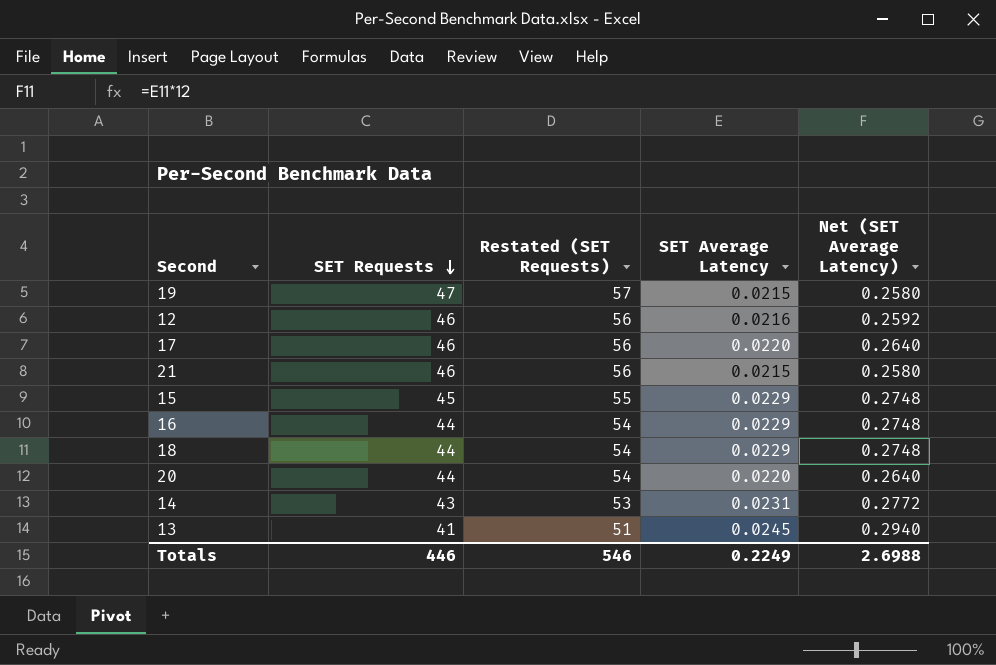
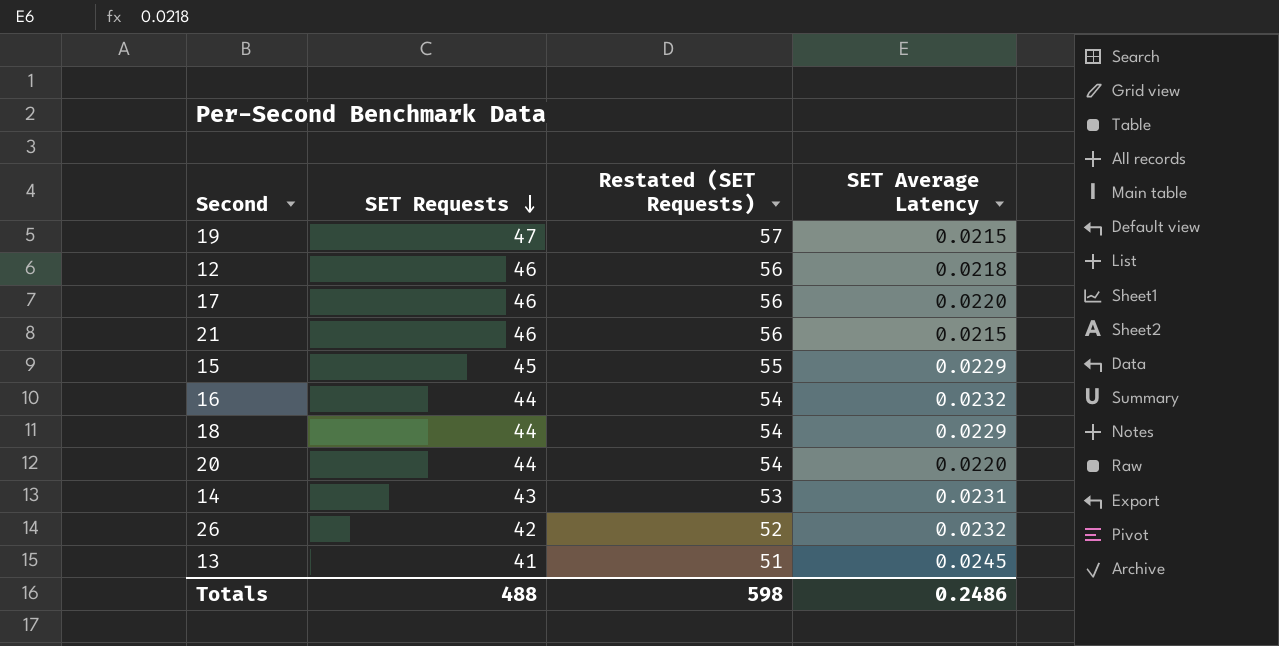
column Net (SET Average Latency) | formula: [SET Average Latency] * 12 -> none
12 | SET Average Latency: 0.0216 -> 0.0218
16 | SET Average Latency: 0.0229 -> 0.0232
row 26: none -> 42 | 52 | 0.0232
Totals | SET Requests: 446 -> 488
Totals | Restated (SET Requests): 546 -> 598
Totals | SET Average Latency: 0.2249 -> 0.2486

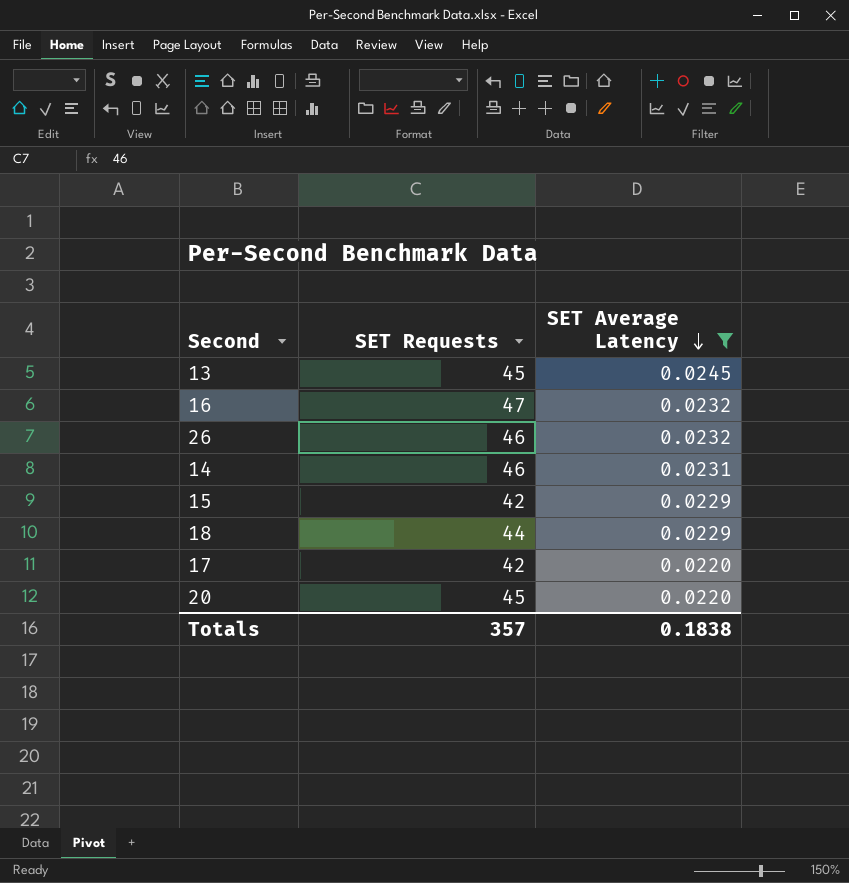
filter: none -> SET Average Latency >= 0.0220
row order: SET Requests descending -> SET Average Latency descending
column Restated (SET Requests) | formula: [SET Requests] + 10 -> none
13 | SET Requests: 41 -> 45
16 | SET Requests: 44 -> 47
26 | SET Requests: 42 -> 46
14 | SET Requests: 43 -> 46
15 | SET Requests: 45 -> 42
17 | SET Requests: 46 -> 42
20 | SET Requests: 44 -> 45
Totals | SET Requests: 488 -> 357
Totals | SET Average Latency: 0.2486 -> 0.1838

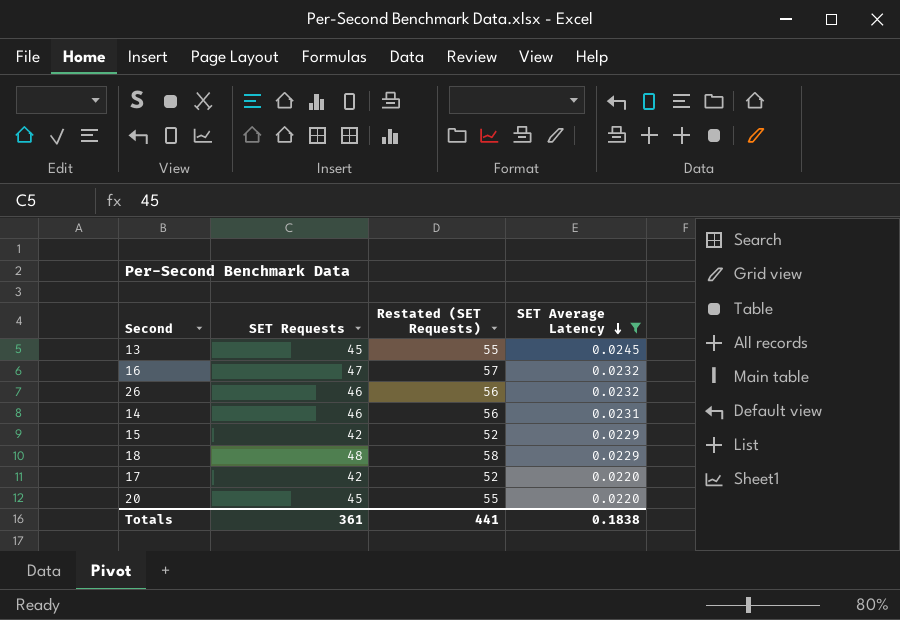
column Restated (SET Requests) | formula: none -> [SET Requests] + 10
18 | SET Requests: 44 -> 48
Totals | SET Requests: 357 -> 361

